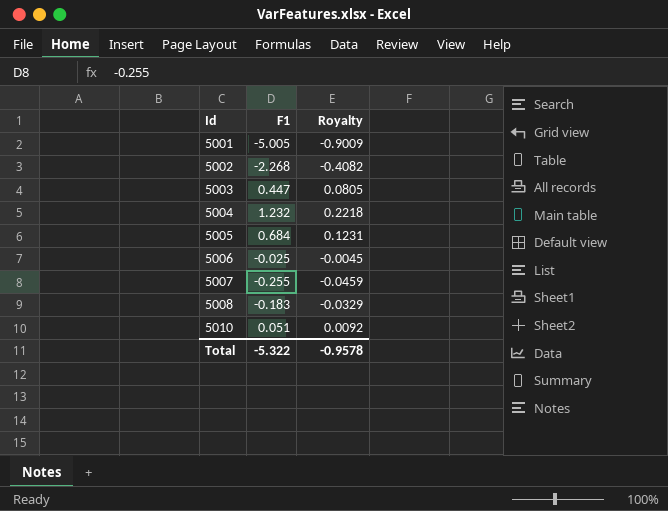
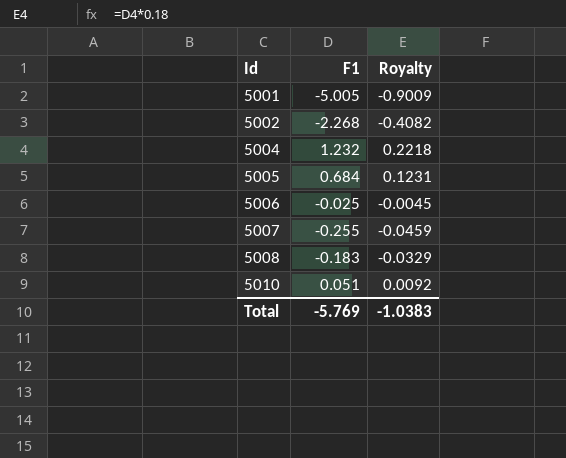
row 5003: 0.447 | 0.0805 -> none
Total | F1: -5.322 -> -5.769
Total | Royalty: -0.9578 -> -1.0383

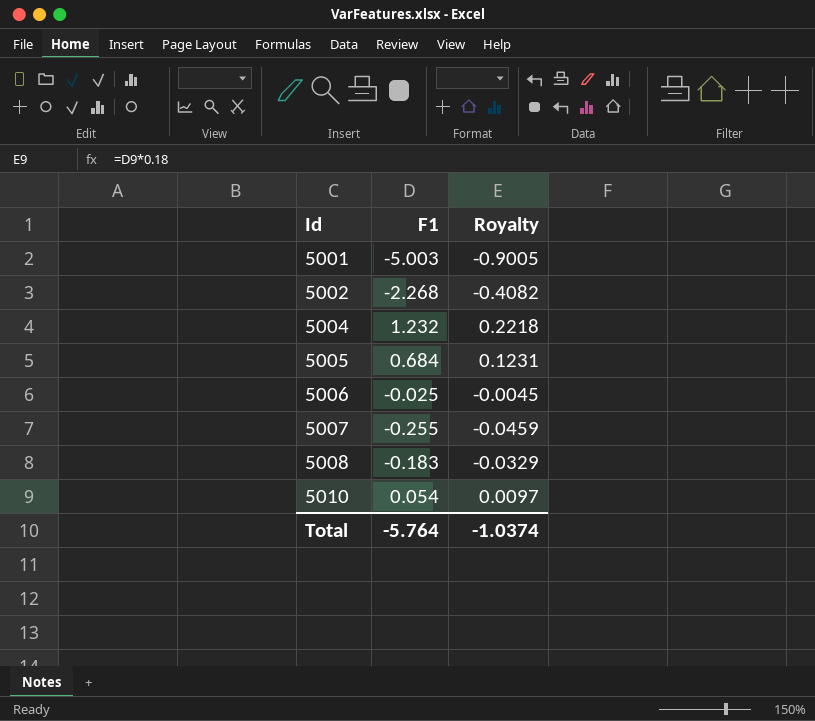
5001 | F1: -5.005 -> -5.003
5001 | Royalty: -0.9009 -> -0.9005
5010 | F1: 0.051 -> 0.054
5010 | Royalty: 0.0092 -> 0.0097
Total | F1: -5.769 -> -5.764
Total | Royalty: -1.0383 -> -1.0374

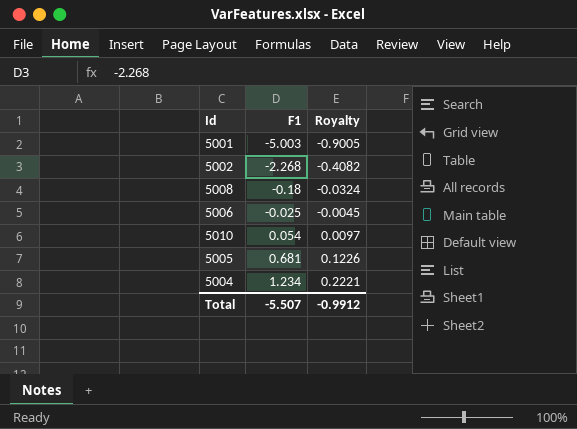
row order: Id ascending -> F1 ascending
row 5007: -0.255 | -0.0459 -> none
5008 | F1: -0.183 -> -0.18
5008 | Royalty: -0.0329 -> -0.0324
5005 | F1: 0.684 -> 0.681
5005 | Royalty: 0.1231 -> 0.1226
5004 | F1: 1.232 -> 1.234
5004 | Royalty: 0.2218 -> 0.2221
Total | F1: -5.764 -> -5.507
Total | Royalty: -1.0374 -> -0.9912

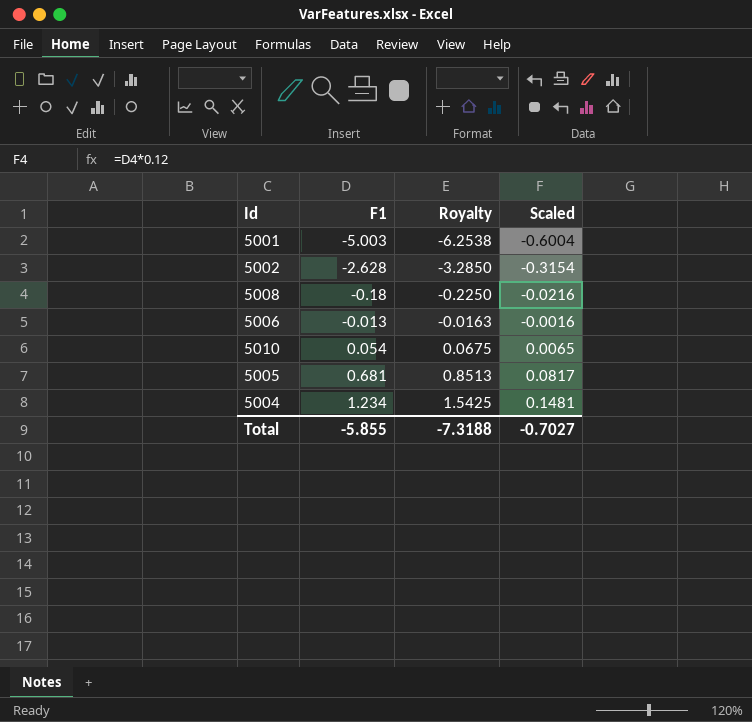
column Royalty | formula: [F1] * 0.18 -> [F1] * 1.25
column Scaled | formula: none -> [F1] * 0.12
5002 | F1: -2.268 -> -2.628
5006 | F1: -0.025 -> -0.013
Total | F1: -5.507 -> -5.855
Total | Royalty: -0.9912 -> -7.3188

